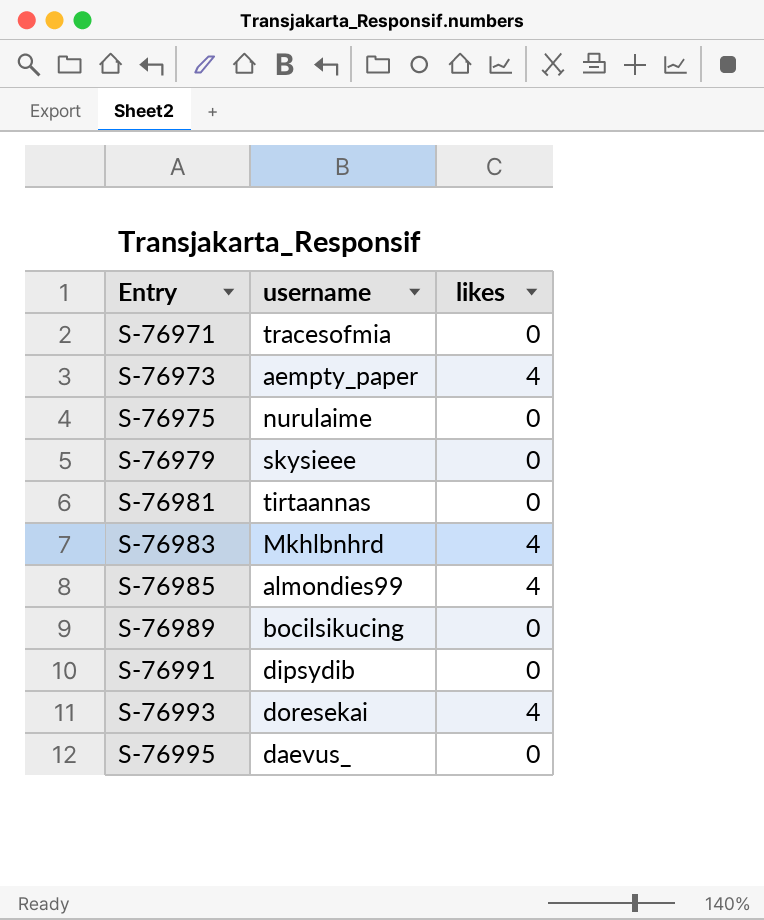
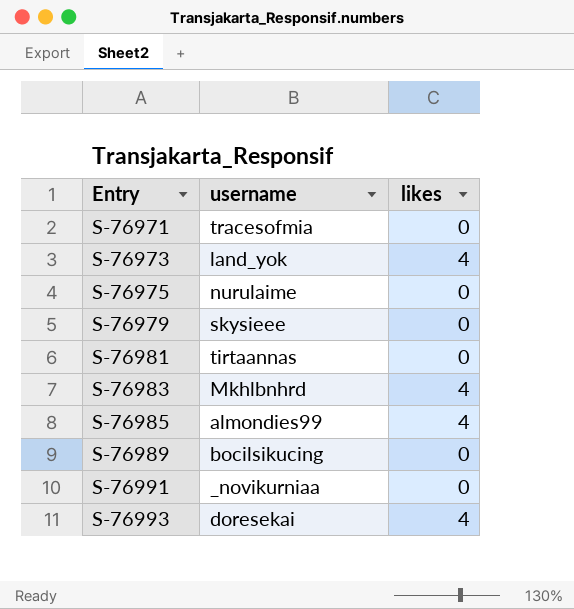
row S-76995: daevus_ | 0 -> none
S-76973 | username: aempty_paper -> land_yok
S-76991 | username: dipsydib -> _novikurniaa

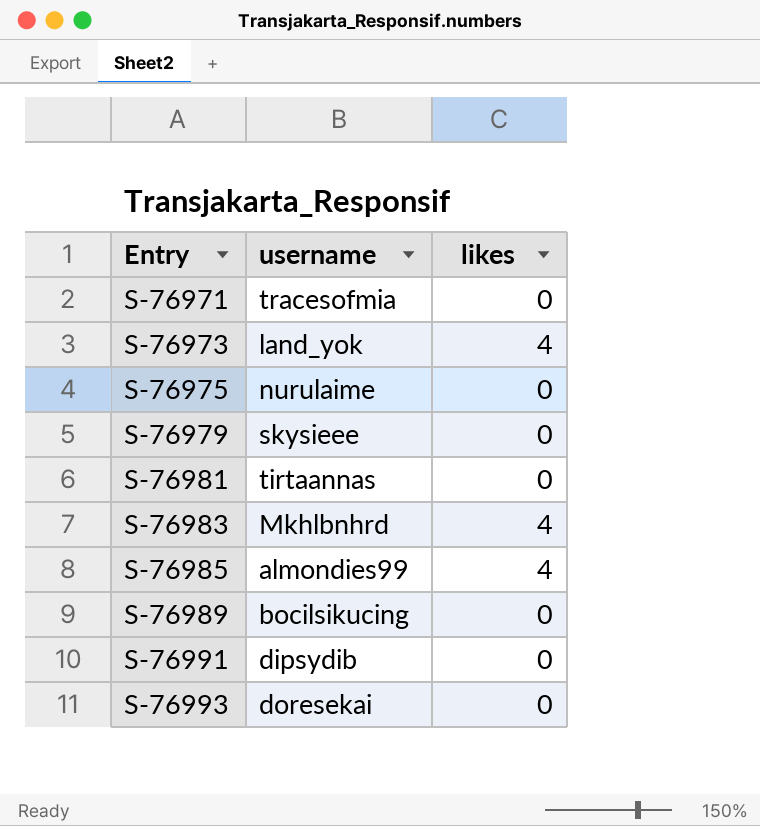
S-76991 | username: _novikurniaa -> dipsydib
S-76993 | likes: 4 -> 0

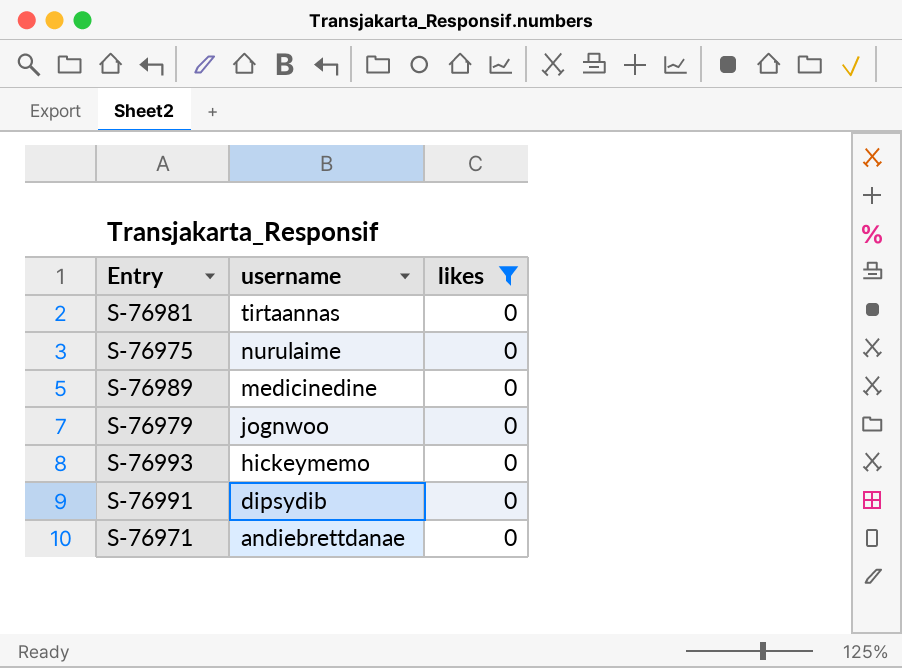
filter: none -> likes = 0
row order: Entry ascending -> username descending
S-76989 | username: bocilsikucing -> medicinedine
S-76979 | username: skysieee -> jognwoo
S-76993 | username: doresekai -> hickeymemo
S-76971 | username: tracesofmia -> andiebrettdanae

